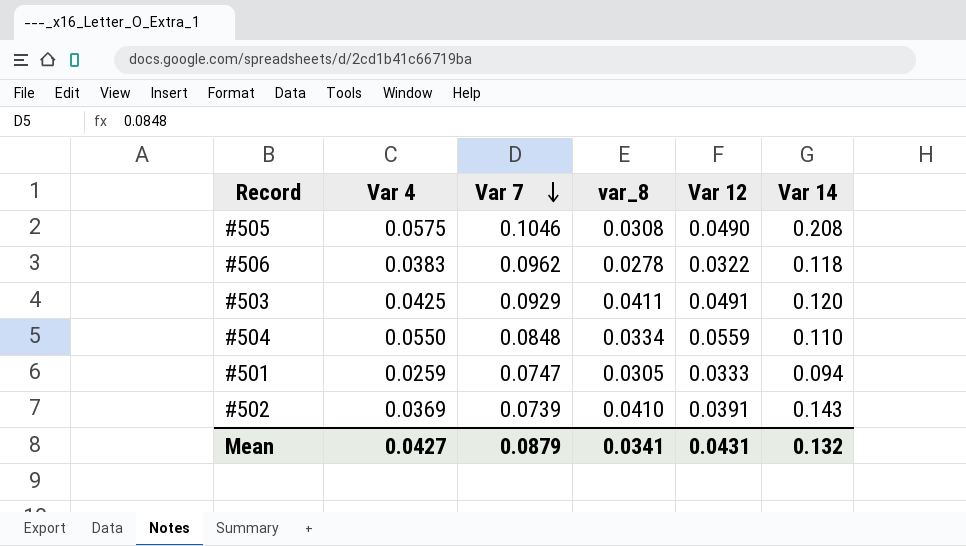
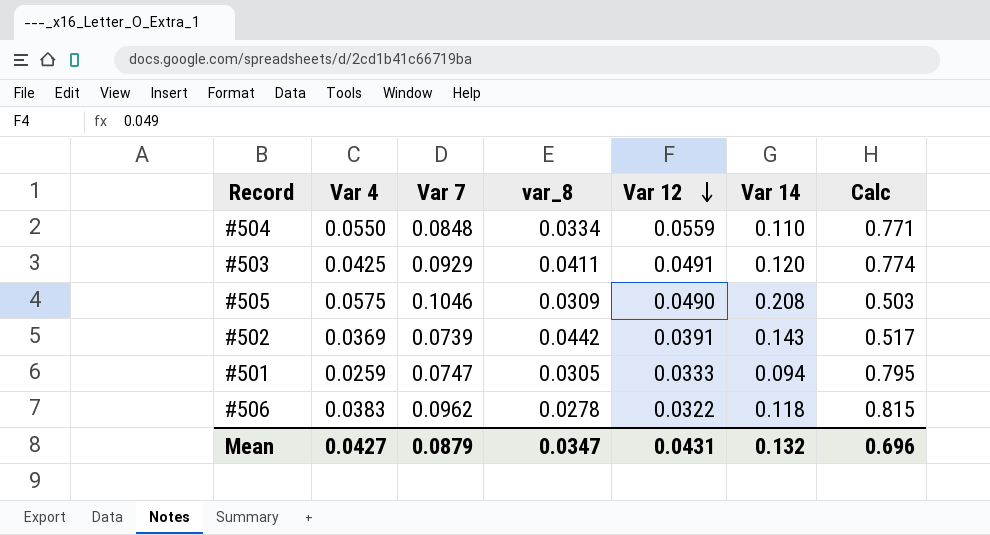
row order: Var 7 descending -> Var 12 descending
column Calc | formula: none -> [Var 7] / [Var 14]
#505 | var_8: 0.0308 -> 0.0309
#502 | var_8: 0.0410 -> 0.0442
Mean | var_8: 0.0341 -> 0.0347

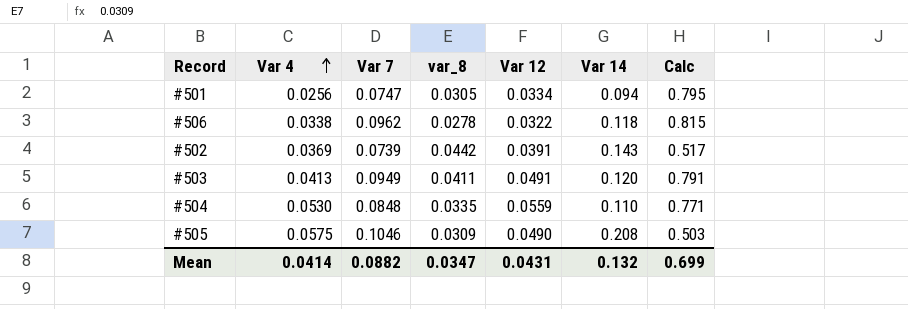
row order: Var 12 descending -> Var 4 ascending
#501 | Var 4: 0.0259 -> 0.0256
#501 | Var 12: 0.0333 -> 0.0334
#506 | Var 4: 0.0383 -> 0.0338
#503 | Var 4: 0.0425 -> 0.0413
#503 | Var 7: 0.0929 -> 0.0949
#503 | Calc: 0.774 -> 0.791
#504 | Var 4: 0.0550 -> 0.0530
#504 | var_8: 0.0334 -> 0.0335
Mean | Var 4: 0.0427 -> 0.0414
Mean | Var 7: 0.0879 -> 0.0882
Mean | Calc: 0.696 -> 0.699

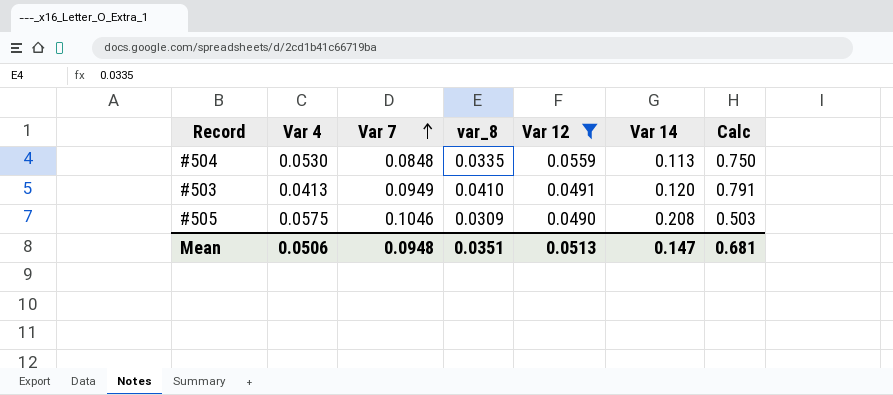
filter: none -> Var 12 >= 0.0490
row order: Var 4 ascending -> Var 7 ascending
#504 | Var 14: 0.110 -> 0.113
#504 | Calc: 0.771 -> 0.750
#503 | var_8: 0.0411 -> 0.0410
Mean | Var 4: 0.0414 -> 0.0506
Mean | Var 7: 0.0882 -> 0.0948
Mean | var_8: 0.0347 -> 0.0351
Mean | Var 12: 0.0431 -> 0.0513
Mean | Var 14: 0.132 -> 0.147
Mean | Calc: 0.699 -> 0.681

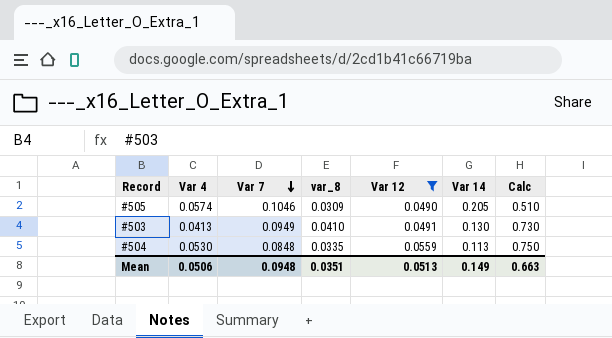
row order: Var 7 ascending -> Var 7 descending
#505 | Var 4: 0.0575 -> 0.0574
#505 | Var 14: 0.208 -> 0.205
#505 | Calc: 0.503 -> 0.510
#503 | Var 14: 0.120 -> 0.130
#503 | Calc: 0.791 -> 0.730
Mean | Var 14: 0.147 -> 0.149
Mean | Calc: 0.681 -> 0.663

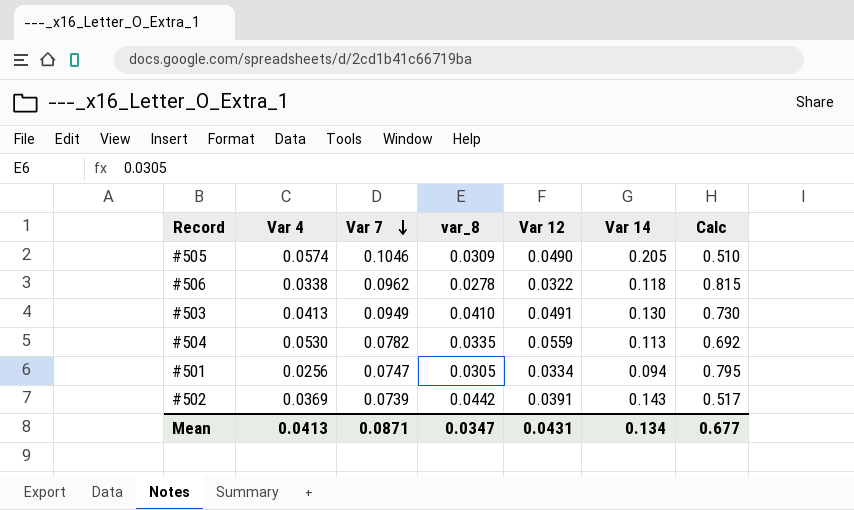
filter: Var 12 >= 0.0490 -> none
#504 | Var 7: 0.0848 -> 0.0782
#504 | Calc: 0.750 -> 0.692
Mean | Var 4: 0.0506 -> 0.0413
Mean | Var 7: 0.0948 -> 0.0871
Mean | var_8: 0.0351 -> 0.0347
Mean | Var 12: 0.0513 -> 0.0431
Mean | Var 14: 0.149 -> 0.134
Mean | Calc: 0.663 -> 0.677

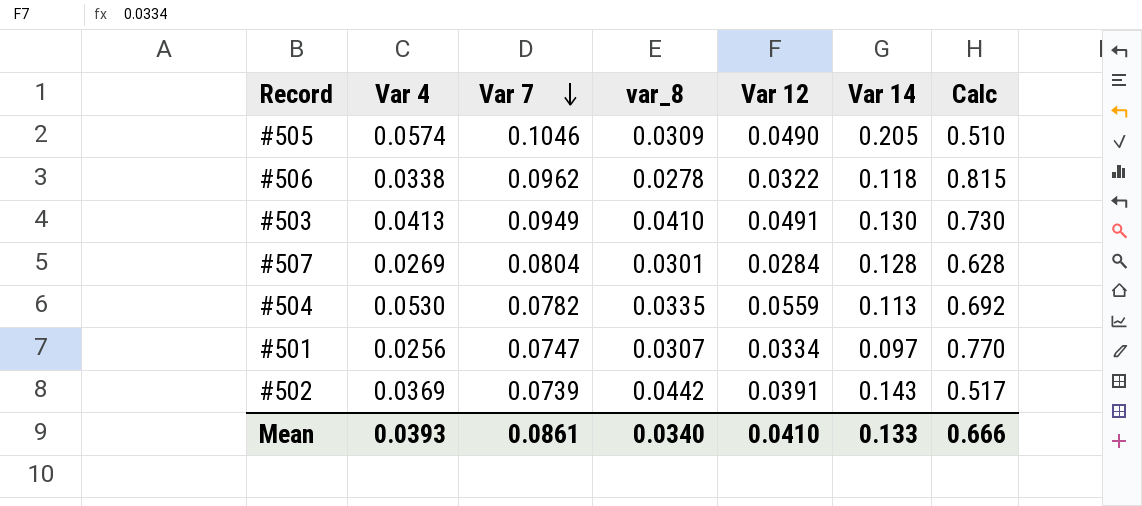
row #507: none -> 0.0269 | 0.0804 | 0.0301 | 0.0284 | 0.128 | 0.628
#501 | var_8: 0.0305 -> 0.0307
#501 | Var 14: 0.094 -> 0.097
#501 | Calc: 0.795 -> 0.770
Mean | Var 4: 0.0413 -> 0.0393
Mean | Var 7: 0.0871 -> 0.0861
Mean | var_8: 0.0347 -> 0.0340
Mean | Var 12: 0.0431 -> 0.0410
Mean | Var 14: 0.134 -> 0.133
Mean | Calc: 0.677 -> 0.666

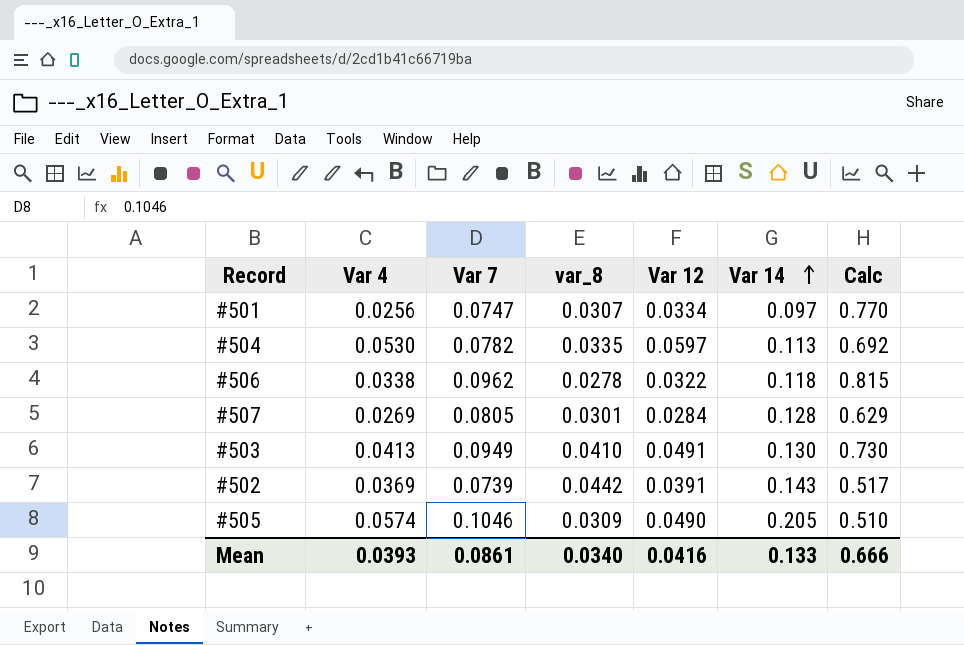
row order: Var 7 descending -> Var 14 ascending
#504 | Var 12: 0.0559 -> 0.0597
#507 | Var 7: 0.0804 -> 0.0805
#507 | Calc: 0.628 -> 0.629
Mean | Var 12: 0.0410 -> 0.0416

